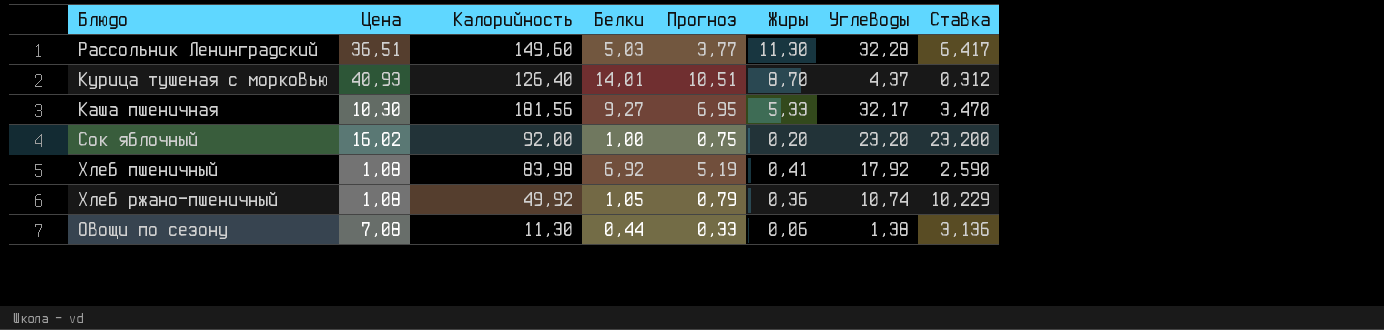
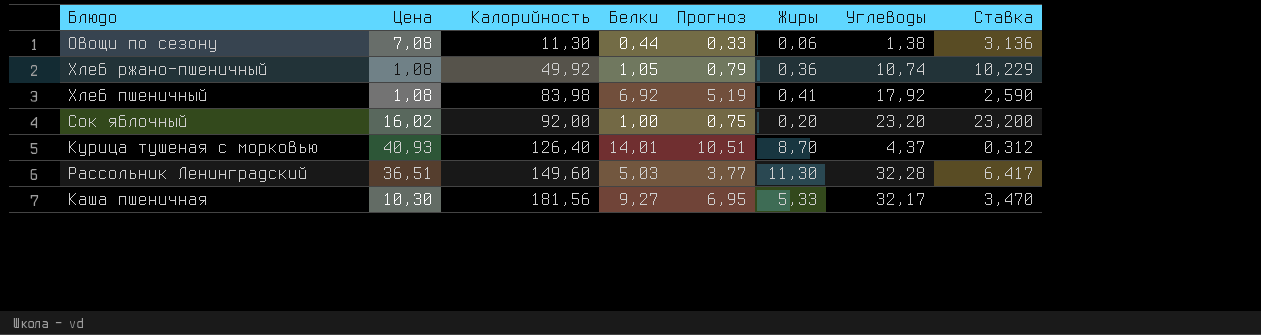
row order: none -> Калорийность ascending

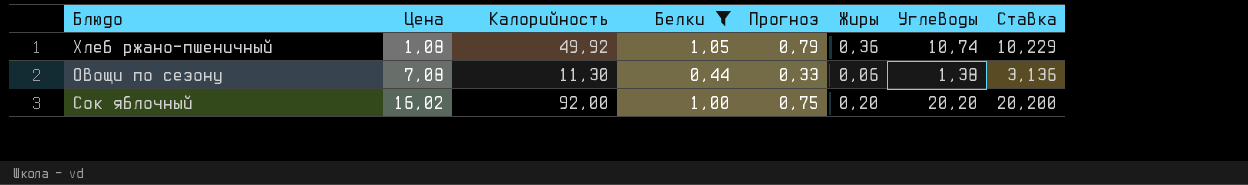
filter: none -> Белки <= 1,05
row order: Калорийность ascending -> Цена ascending
Сок яблочный | Углеводы: 23,20 -> 20,20
Сок яблочный | Ставка: 23,200 -> 20,200

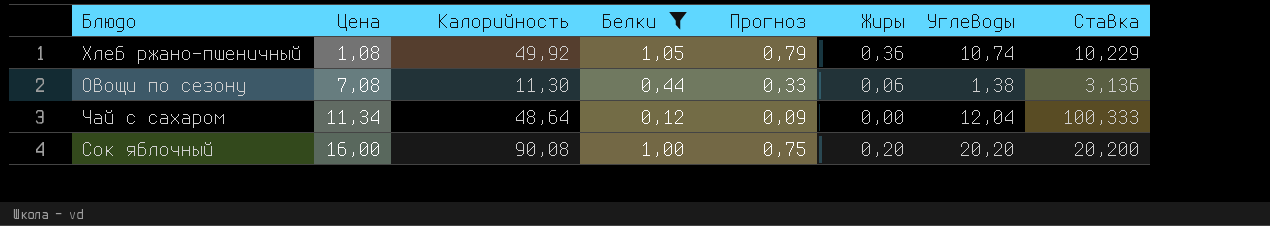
row Чай с сахаром: none -> 11,34 | 48,64 | 0,12 | 0,09 | 0,00 | 12,04 | 100,333
Сок яблочный | Цена: 16,02 -> 16,00
Сок яблочный | Калорийность: 92,00 -> 90,08

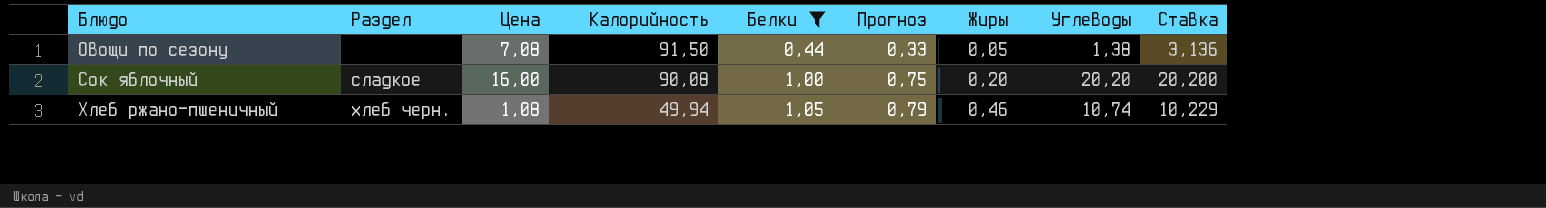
row order: Цена ascending -> Блюдо ascending
column Раздел | position: none -> 2
row Чай с сахаром: 11,34 | 48,64 | 0,12 | 0,09 | 0,00 | 12,04 | 100,333 -> none
Овощи по сезону | Калорийность: 11,30 -> 91,50
Овощи по сезону | Жиры: 0,06 -> 0,05
Хлеб ржано-пшеничный | Калорийность: 49,92 -> 49,94
Хлеб ржано-пшеничный | Жиры: 0,36 -> 0,46

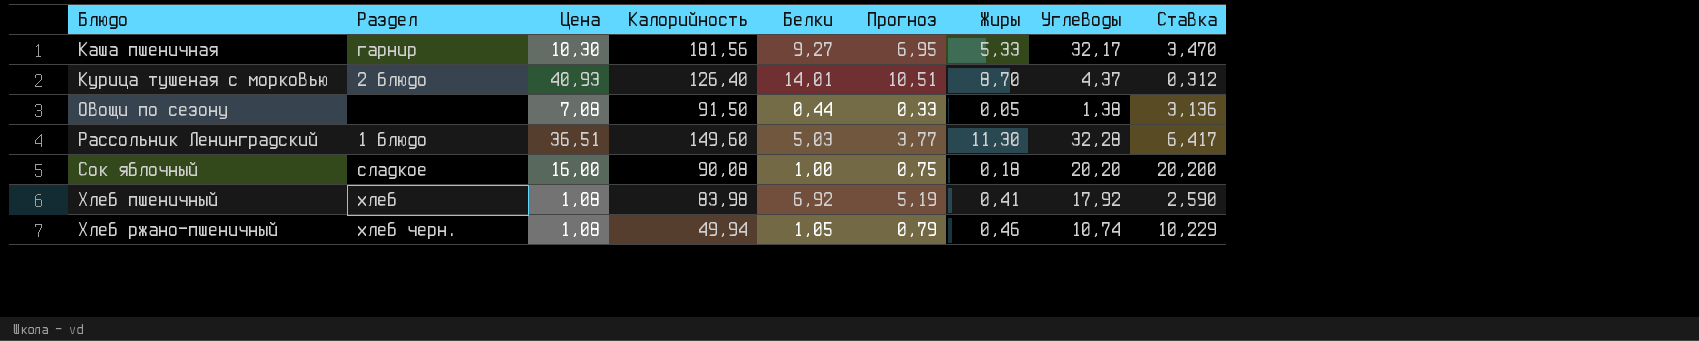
filter: Белки <= 1,05 -> none
Сок яблочный | Жиры: 0,20 -> 0,18

